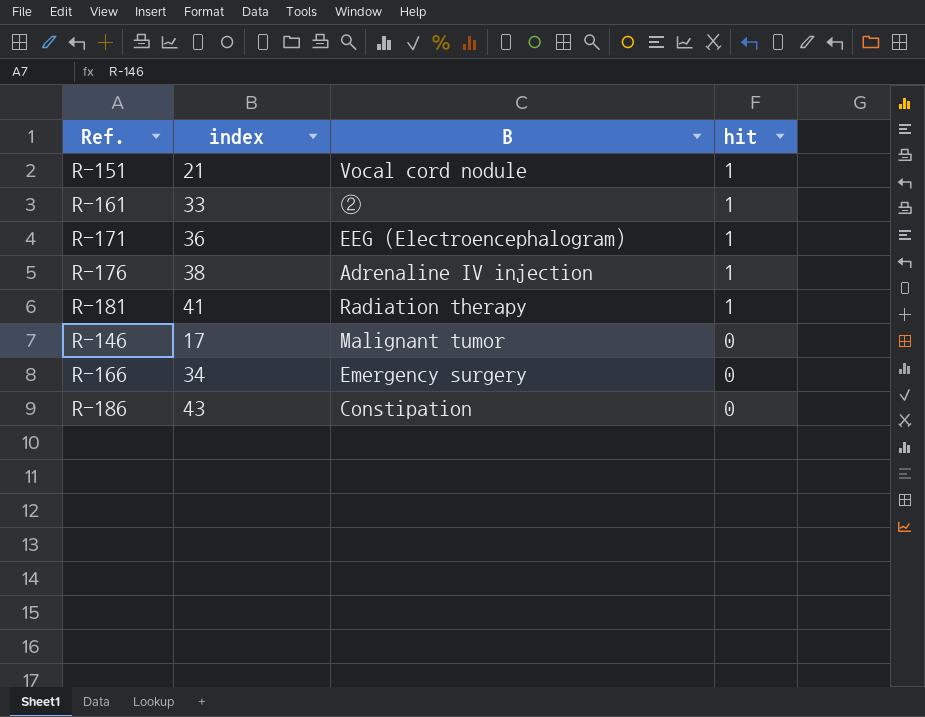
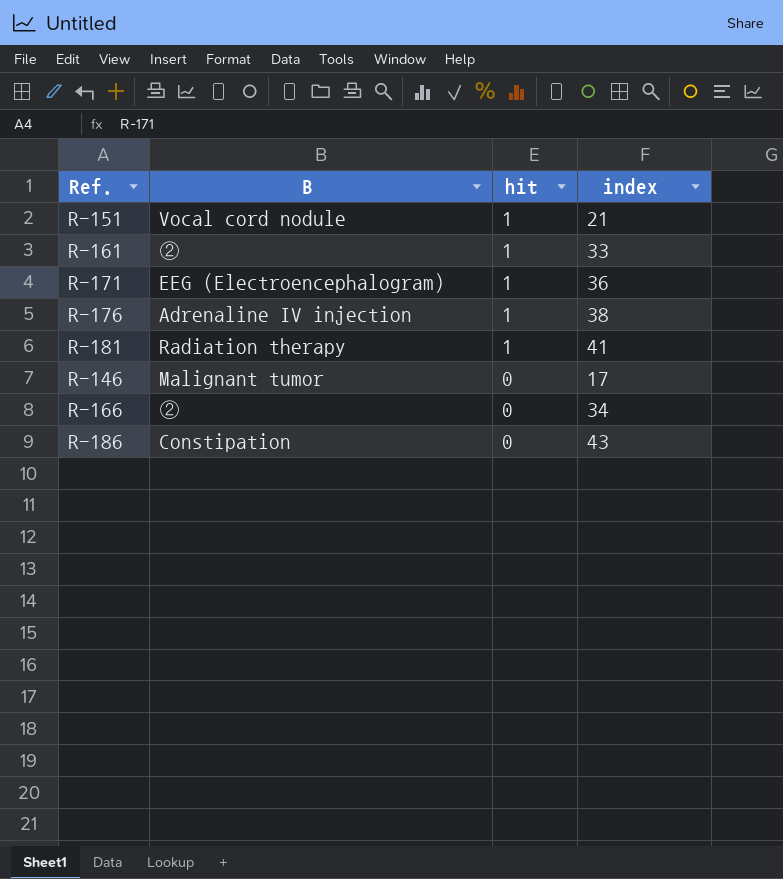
column index | position: 2 -> 4
R-166 | B: Emergency surgery -> ②

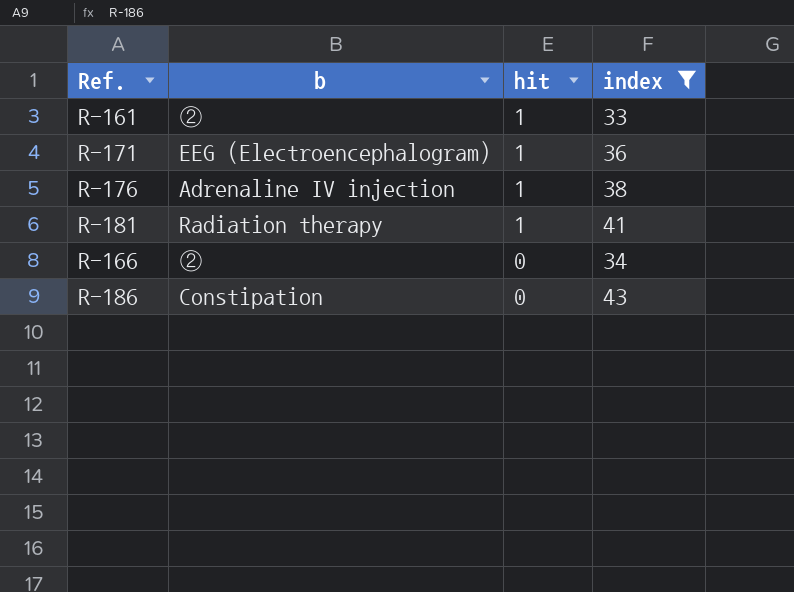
filter: none -> index >= 33
column name: B -> b

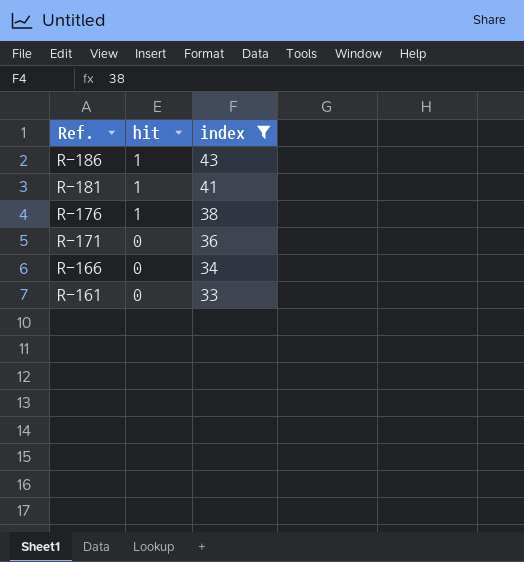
row order: hit descending -> Ref. descending
column b | position: 2 -> none
R-186 | hit: 0 -> 1
R-171 | hit: 1 -> 0
R-161 | hit: 1 -> 0

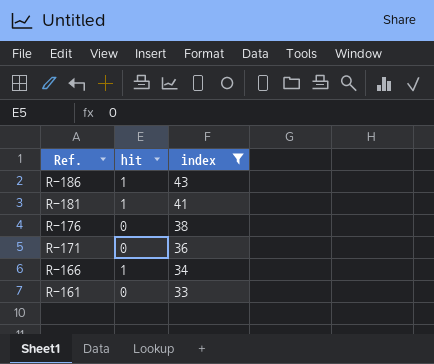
R-176 | hit: 1 -> 0
R-166 | hit: 0 -> 1

